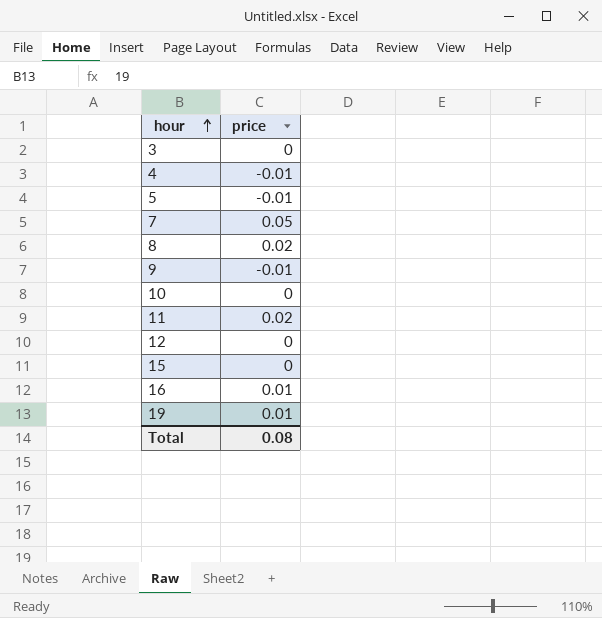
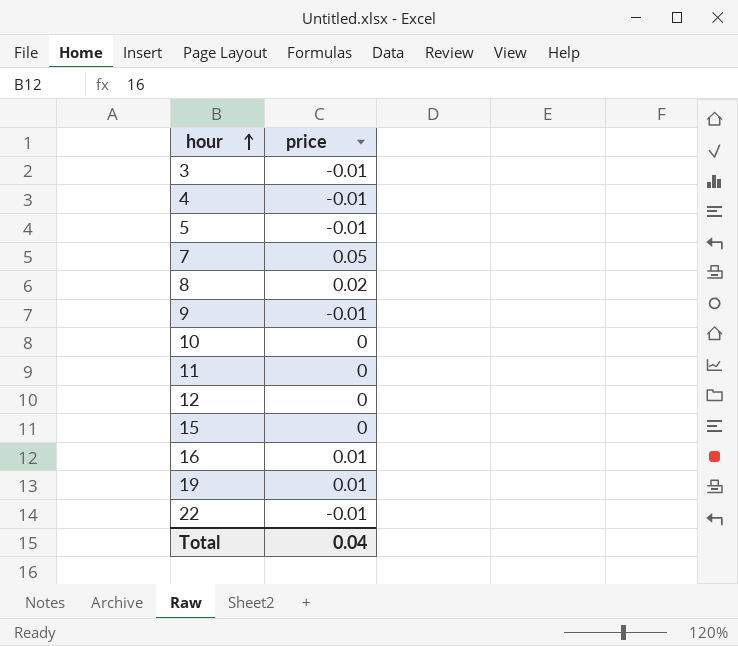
3 | price: 0 -> -0.01
11 | price: 0.02 -> 0
row 22: none -> -0.01
Total | price: 0.08 -> 0.04

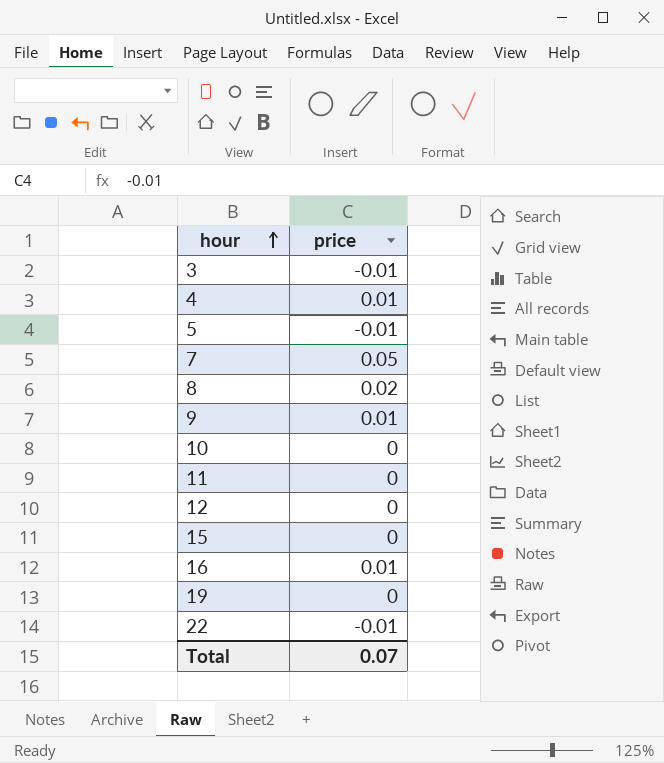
4 | price: -0.01 -> 0.01
9 | price: -0.01 -> 0.01
19 | price: 0.01 -> 0
Total | price: 0.04 -> 0.07

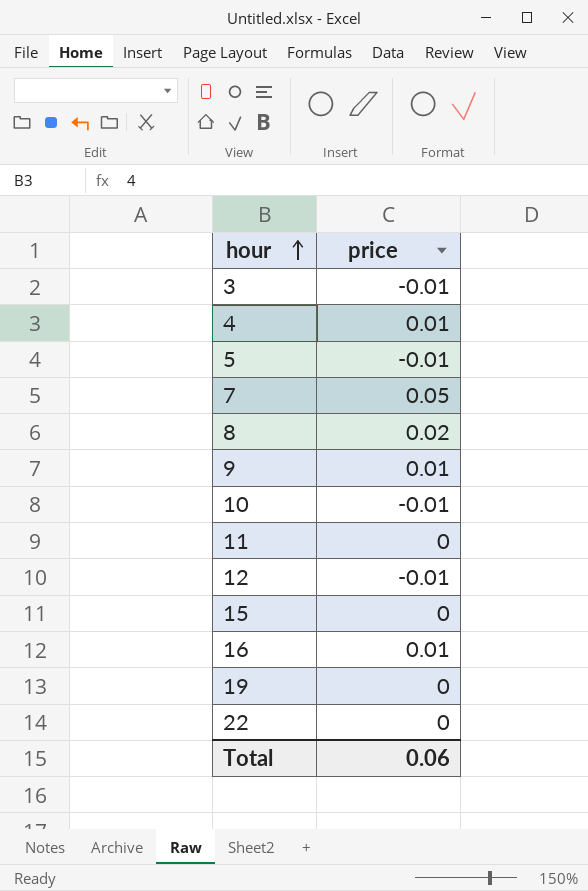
10 | price: 0 -> -0.01
12 | price: 0 -> -0.01
22 | price: -0.01 -> 0
Total | price: 0.07 -> 0.06

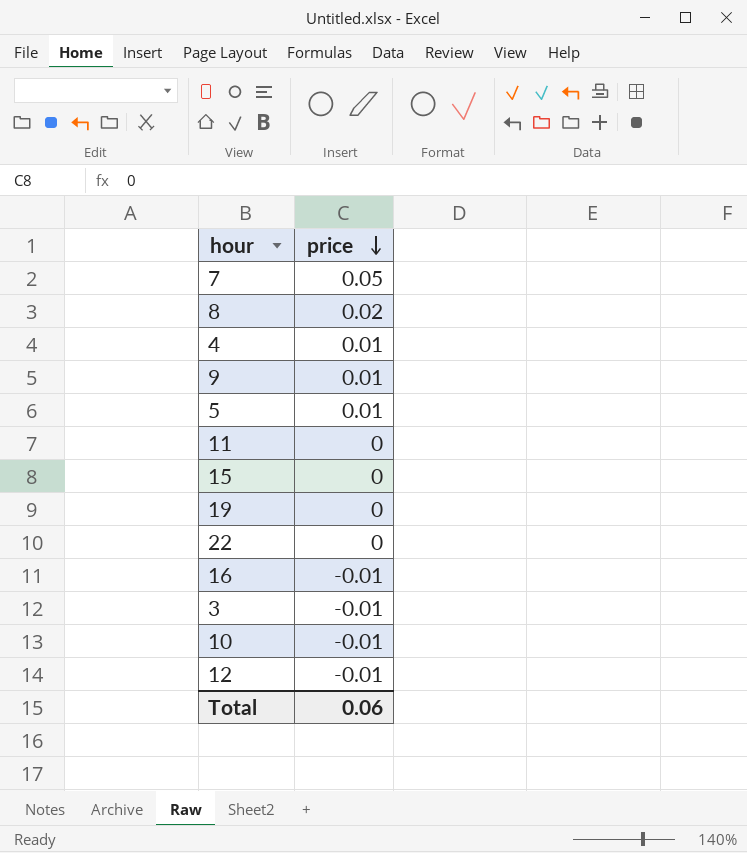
row order: hour ascending -> price descending
5 | price: -0.01 -> 0.01
16 | price: 0.01 -> -0.01

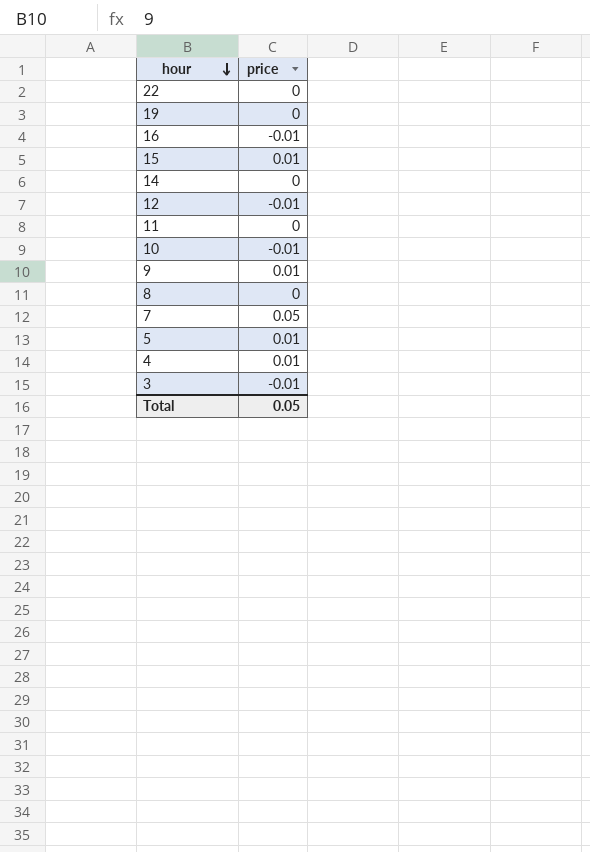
row order: price descending -> hour descending
15 | price: 0 -> 0.01
row 14: none -> 0
8 | price: 0.02 -> 0
Total | price: 0.06 -> 0.05

